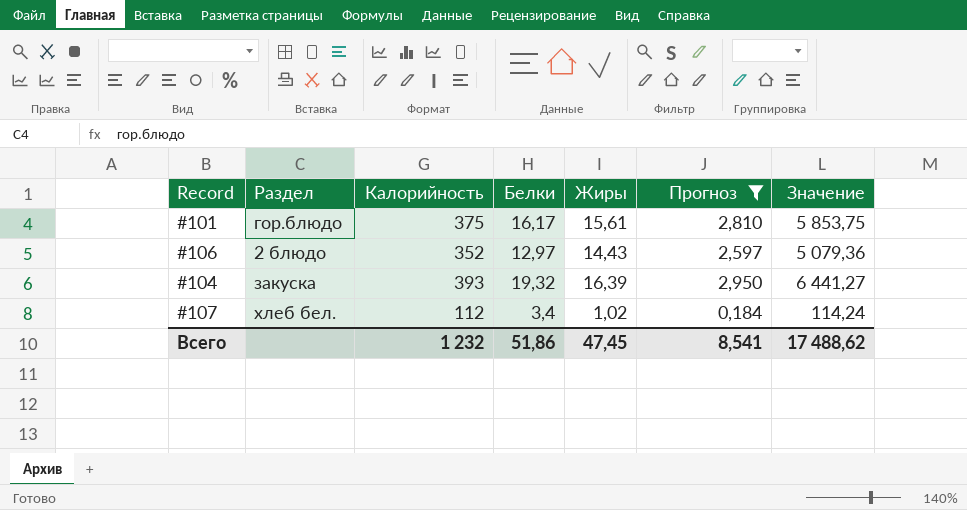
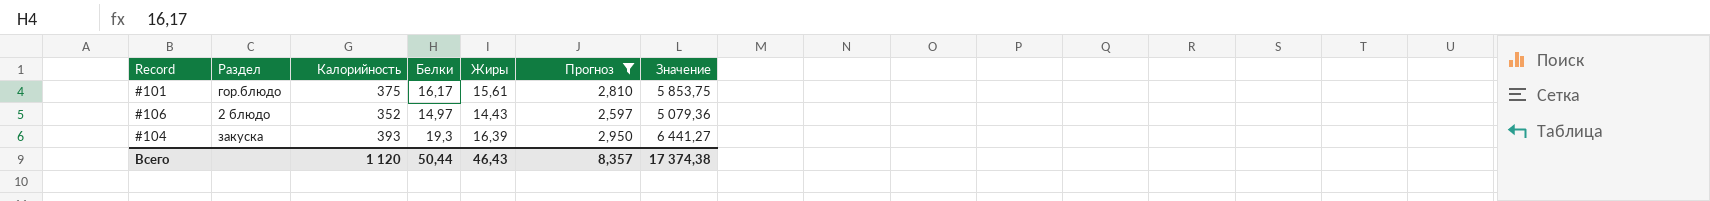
row #107: хлеб бел. | 112 | 3,4 | 1,02 | 0,184 | 114,24 -> none
#106 | Белки: 12,97 -> 14,97
#104 | Белки: 19,32 -> 19,3
Всего | Калорийность: 1 232 -> 1 120
Всего | Белки: 51,86 -> 50,44
Всего | Жиры: 47,45 -> 46,43
Всего | Прогноз: 8,541 -> 8,357
Всего | Значение: 17 488,62 -> 17 374,38

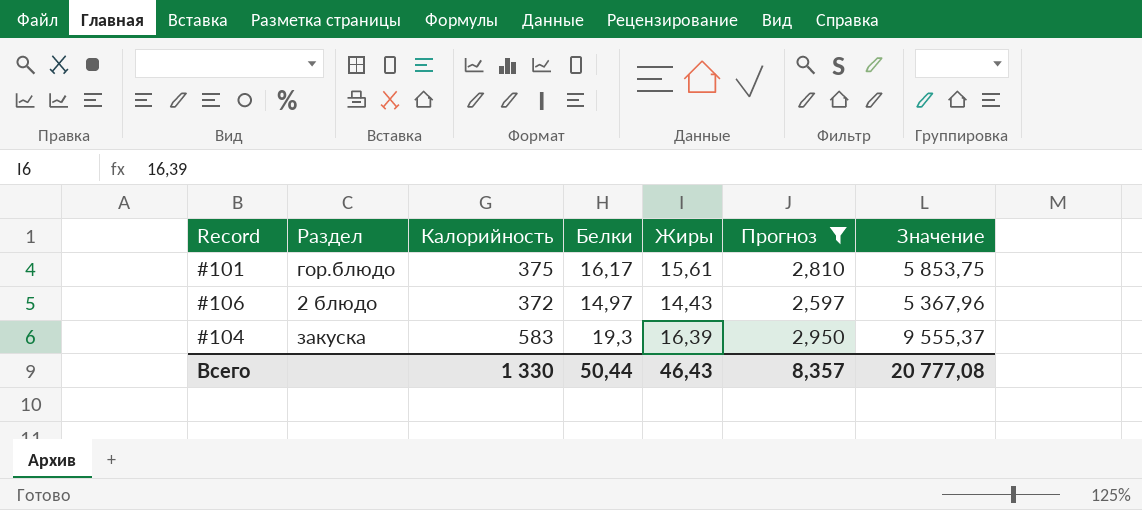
#106 | Калорийность: 352 -> 372
#106 | Значение: 5 079,36 -> 5 367,96
#104 | Калорийность: 393 -> 583
#104 | Значение: 6 441,27 -> 9 555,37
Всего | Калорийность: 1 120 -> 1 330
Всего | Значение: 17 374,38 -> 20 777,08

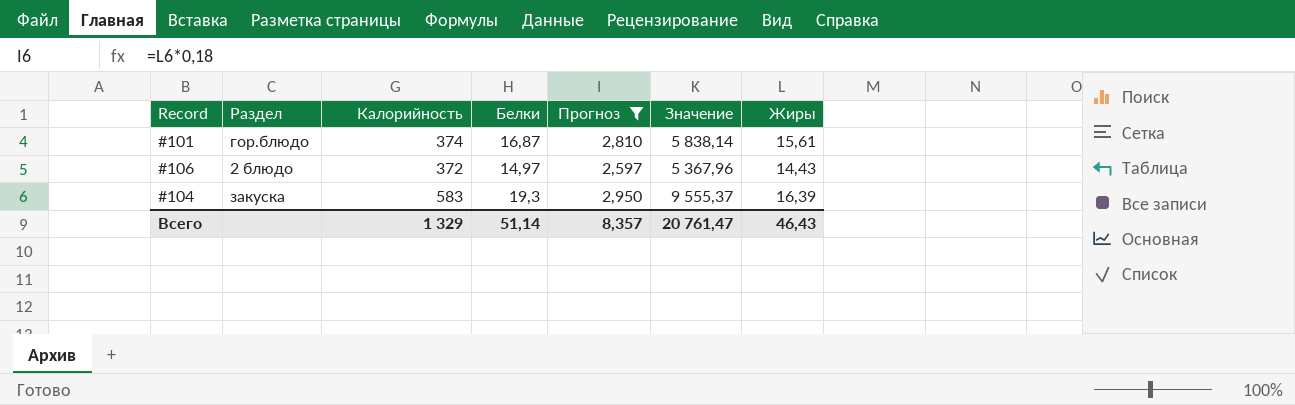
column Жиры | position: 5 -> 7
#101 | Калорийность: 375 -> 374
#101 | Белки: 16,17 -> 16,87
#101 | Значение: 5 853,75 -> 5 838,14
Всего | Калорийность: 1 330 -> 1 329
Всего | Белки: 50,44 -> 51,14
Всего | Значение: 20 777,08 -> 20 761,47

